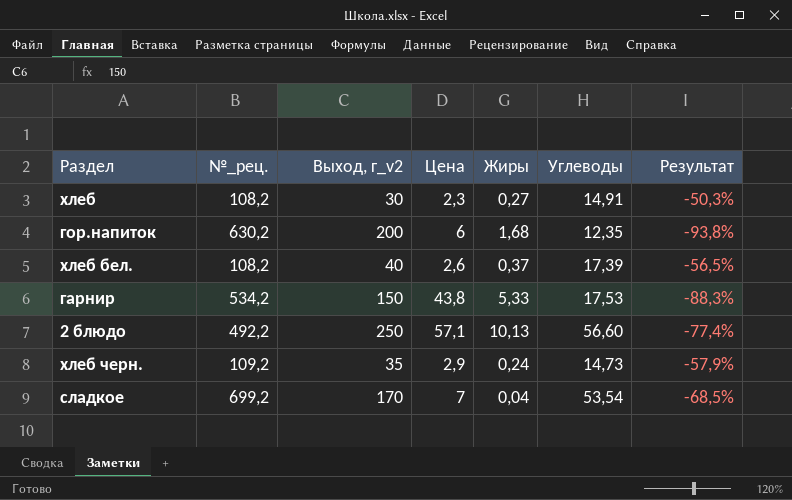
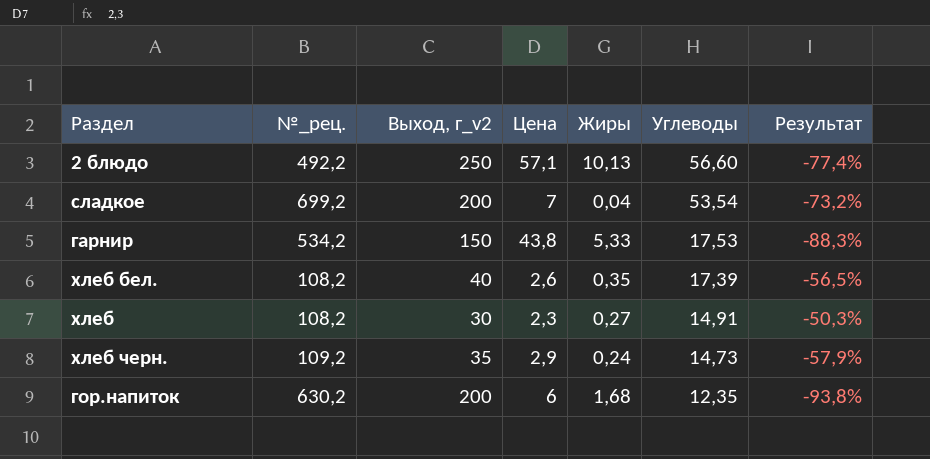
row order: none -> Углеводы descending
сладкое | Выход, г_v2: 170 -> 200
сладкое | Результат: -68,5% -> -73,2%
хлеб бел. | Жиры: 0,37 -> 0,35

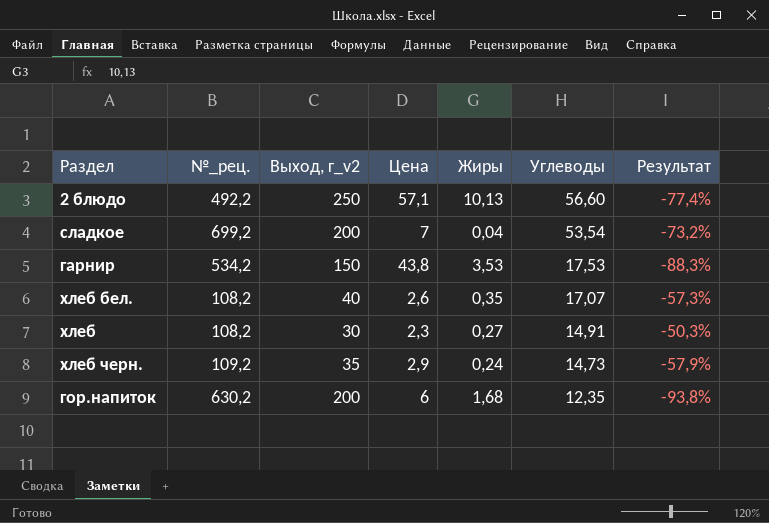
гарнир | Жиры: 5,33 -> 3,53
хлеб бел. | Углеводы: 17,39 -> 17,07
хлеб бел. | Результат: -56,5% -> -57,3%

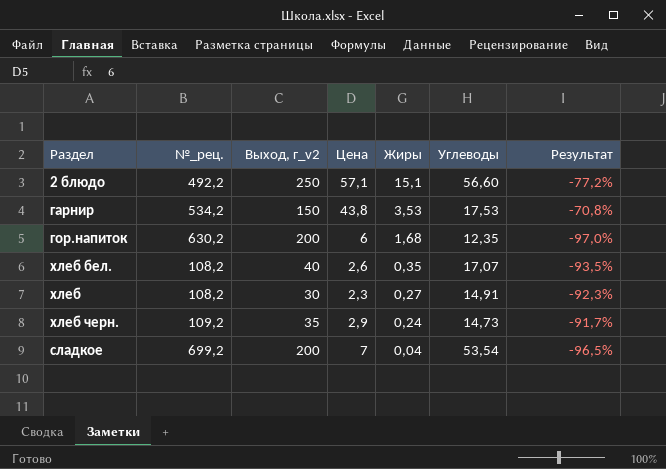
row order: Углеводы descending -> Жиры descending
column Результат | formula: ([Углеводы] - [Выход, г_v2]) / [Выход, г_v2] -> ([Цена] - [Выход, г_v2]) / [Выход, г_v2]
2 блюдо | Жиры: 10,13 -> 15,1

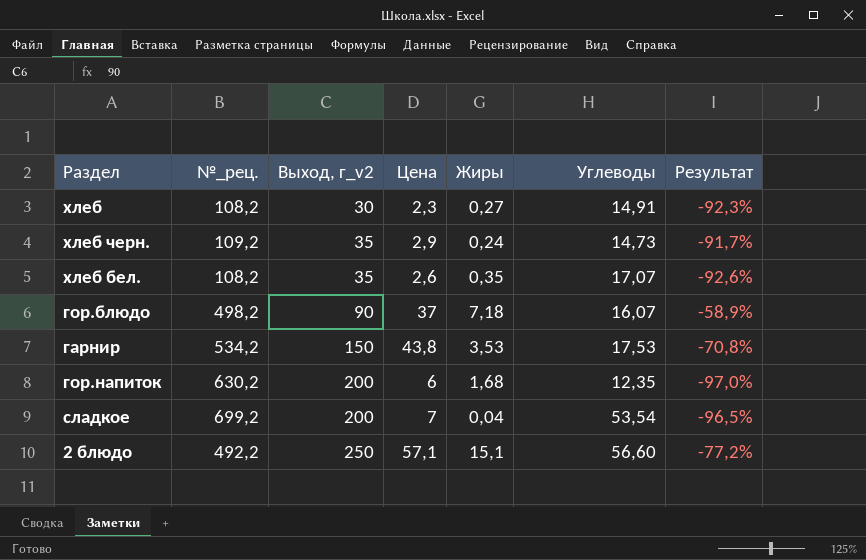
row order: Жиры descending -> Выход, г_v2 ascending
хлеб бел. | Выход, г_v2: 40 -> 35
хлеб бел. | Результат: -93,5% -> -92,6%
row гор.блюдо: none -> 498,2 | 90 | 37 | 7,18 | 16,07 | -58,9%

